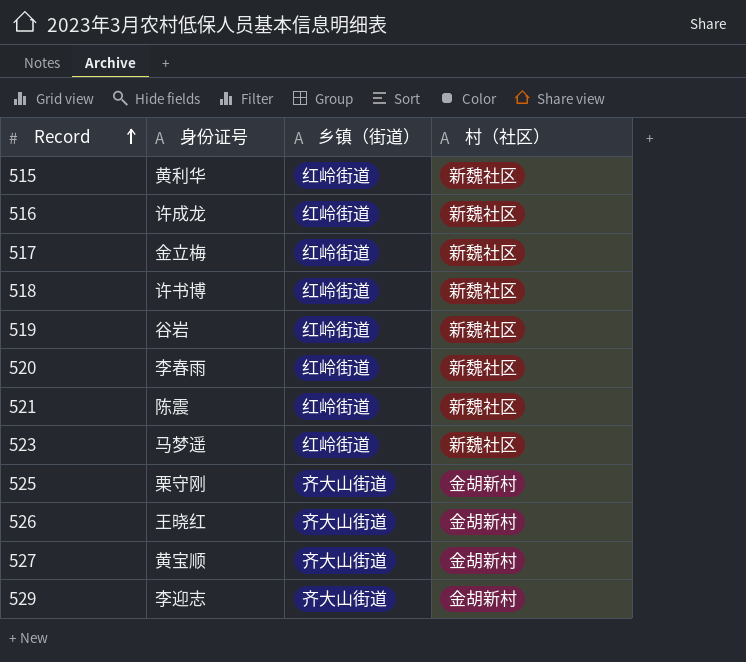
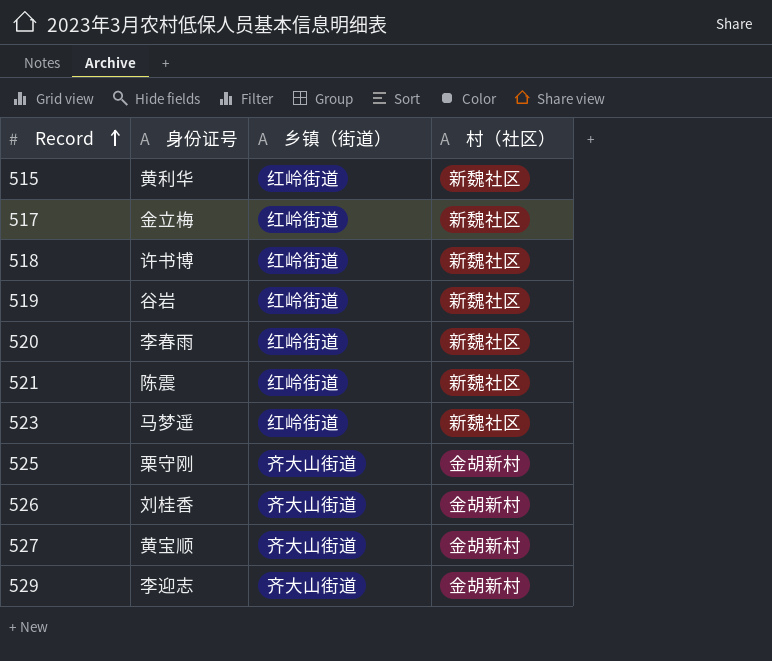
row 516: 许成龙 | 红岭街道 | 新魏社区 -> none
526 | 身份证号: 王晓红 -> 刘桂香

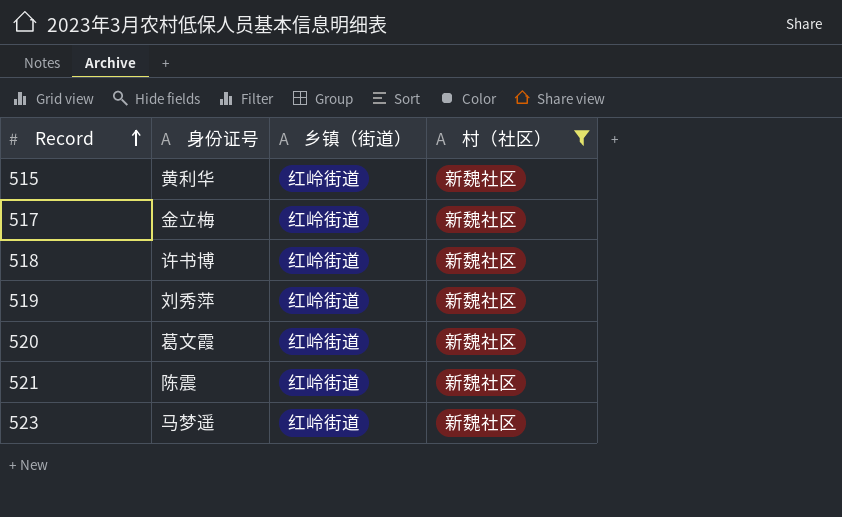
filter: none -> 村（社区） = 新魏社区
519 | 身份证号: 谷岩 -> 刘秀萍
520 | 身份证号: 李春雨 -> 葛文霞

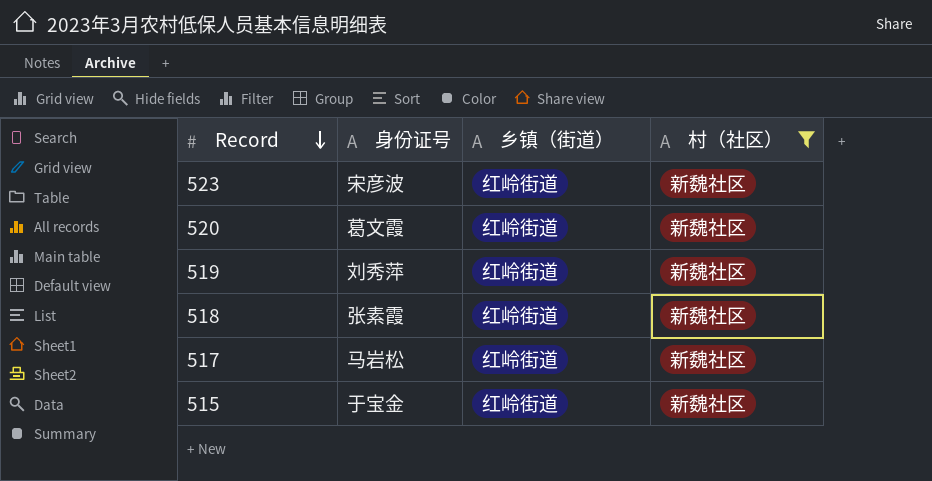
row order: Record ascending -> Record descending
row 521: 陈震 | 红岭街道 | 新魏社区 -> none
523 | 身份证号: 马梦遥 -> 宋彦波
518 | 身份证号: 许书博 -> 张素霞
517 | 身份证号: 金立梅 -> 马岩松
515 | 身份证号: 黄利华 -> 于宝金

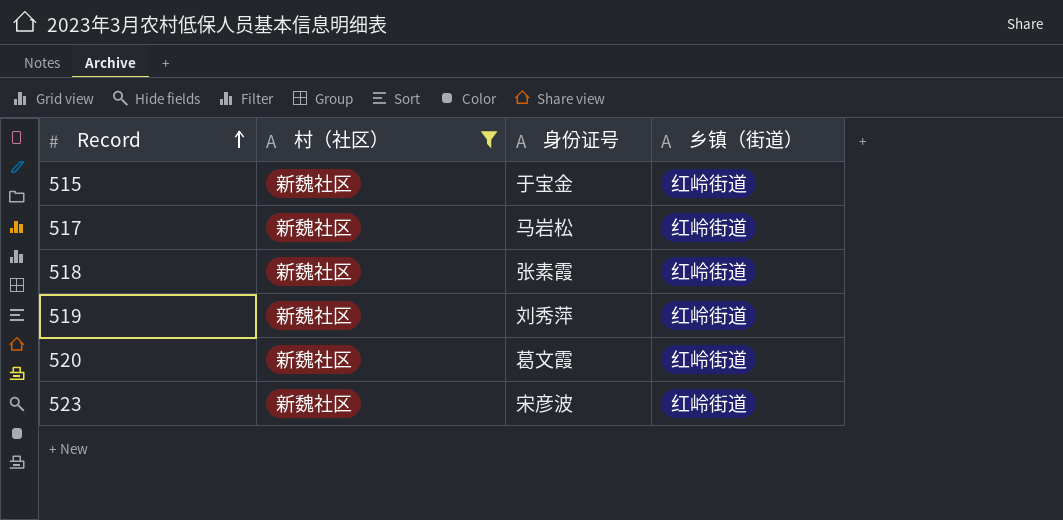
row order: Record descending -> Record ascending
column 村（社区） | position: 4 -> 2

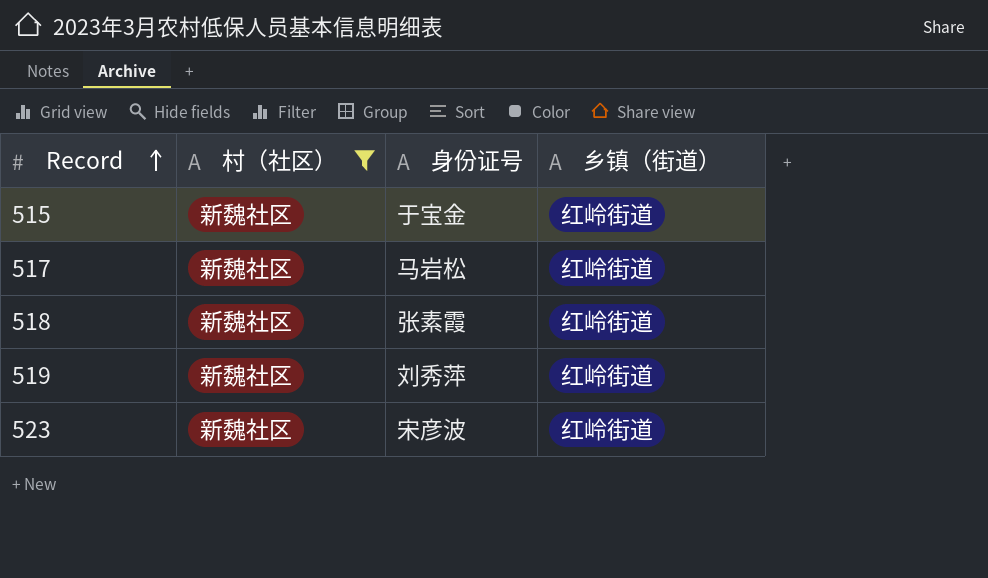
row 520: 新魏社区 | 葛文霞 | 红岭街道 -> none

